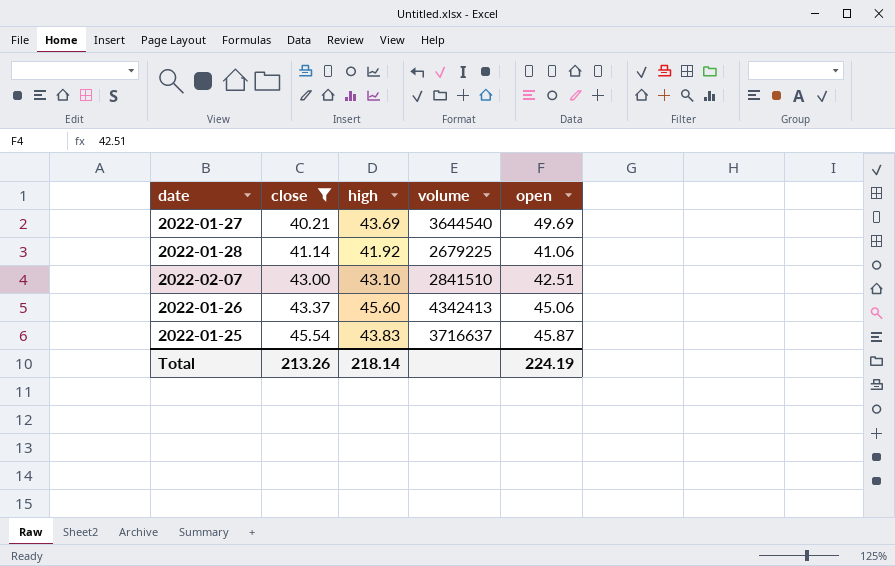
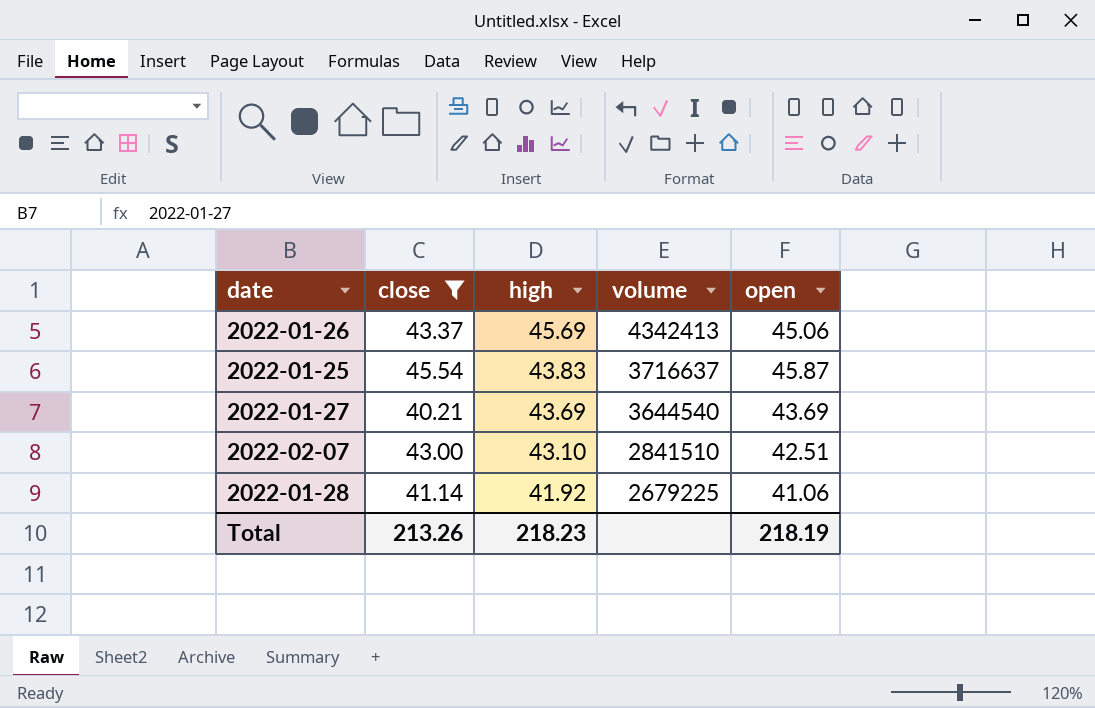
row order: close ascending -> high descending
2022-01-26 | high: 45.60 -> 45.69
2022-01-27 | open: 49.69 -> 43.69
Total | high: 218.14 -> 218.23
Total | open: 224.19 -> 218.19

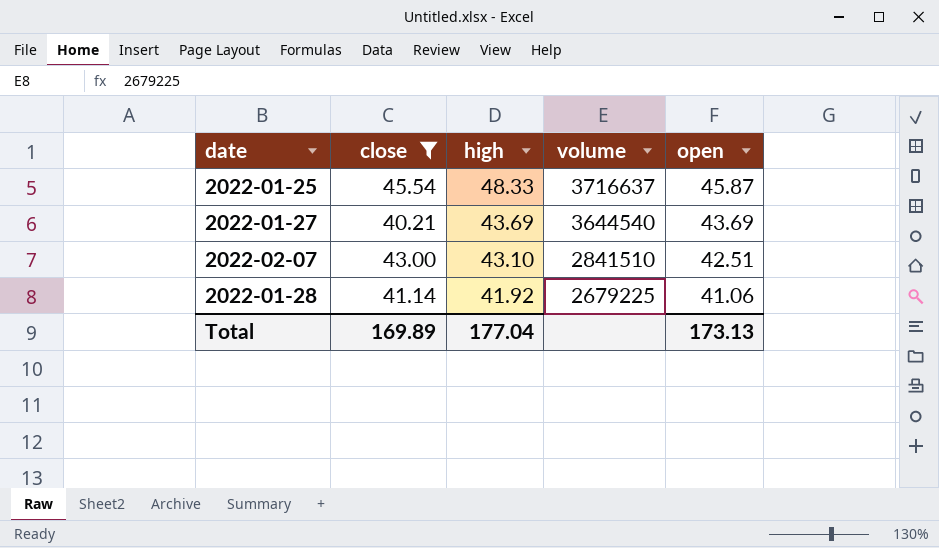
row 2022-01-26: 43.37 | 45.69 | 4342413 | 45.06 -> none
2022-01-25 | high: 43.83 -> 48.33
Total | close: 213.26 -> 169.89
Total | high: 218.23 -> 177.04
Total | open: 218.19 -> 173.13

